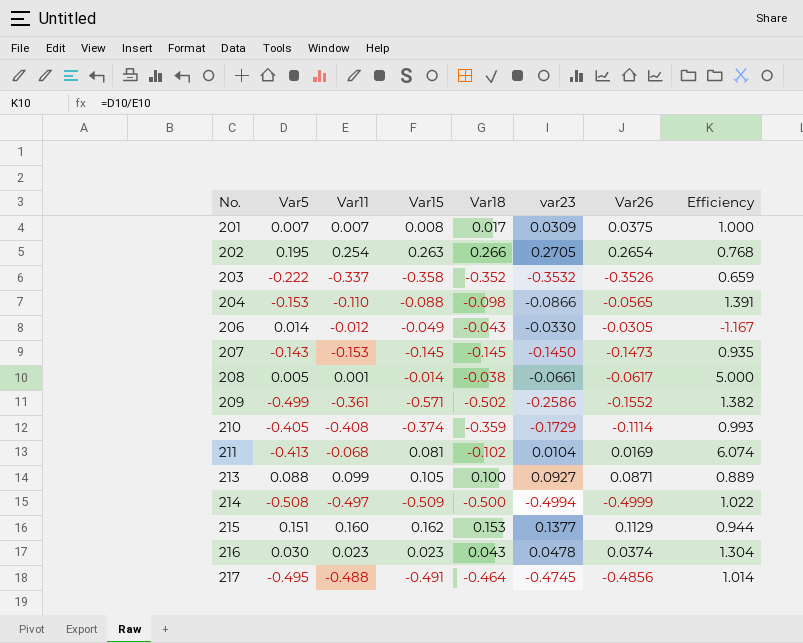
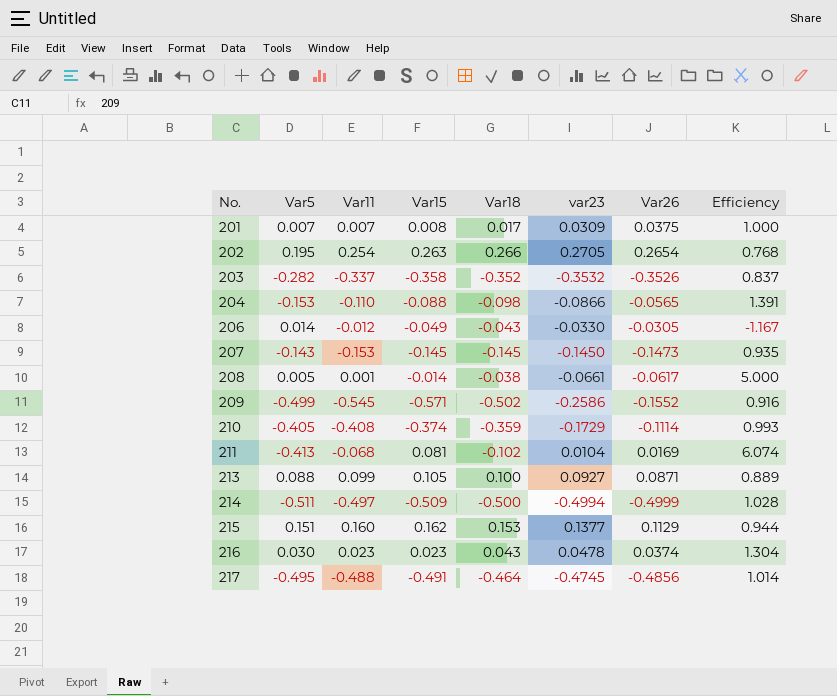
203 | Var5: -0.222 -> -0.282
203 | Efficiency: 0.659 -> 0.837
209 | Var11: -0.361 -> -0.545
209 | Efficiency: 1.382 -> 0.916
214 | Var5: -0.508 -> -0.511
214 | Efficiency: 1.022 -> 1.028

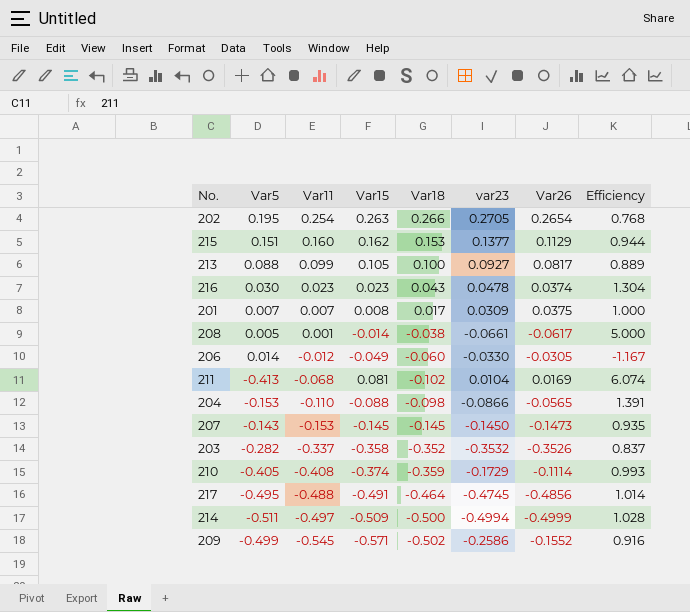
row order: No. ascending -> Var11 descending
213 | Var26: 0.0871 -> 0.0817
206 | Var18: -0.043 -> -0.060

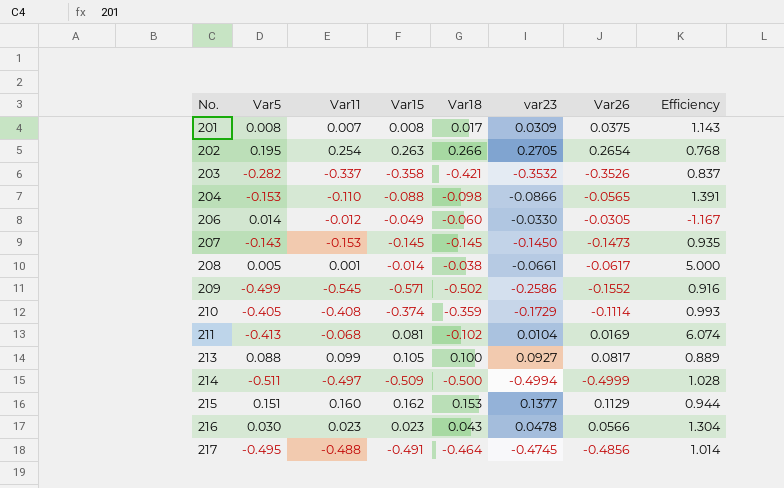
row order: Var11 descending -> No. ascending
201 | Var5: 0.007 -> 0.008
201 | Efficiency: 1.000 -> 1.143
203 | Var18: -0.352 -> -0.421
216 | Var26: 0.0374 -> 0.0566

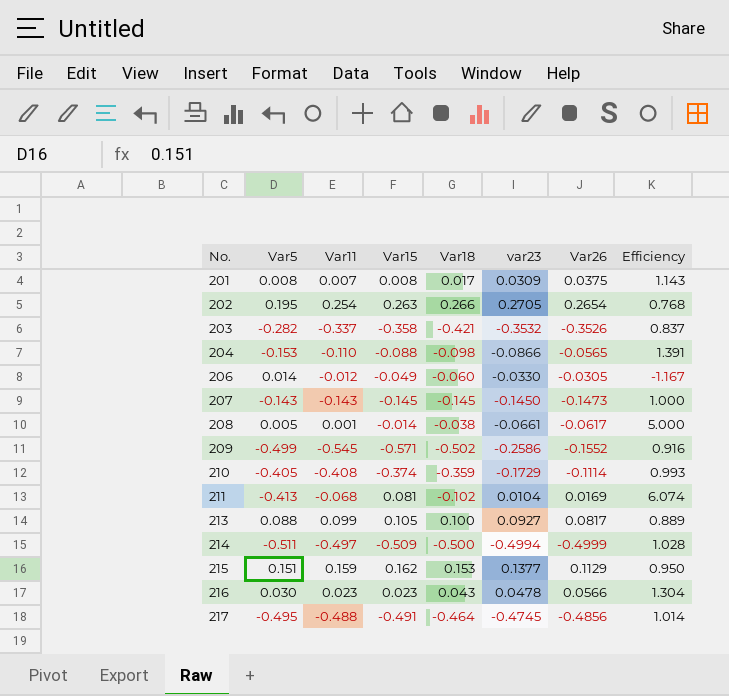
207 | Var11: -0.153 -> -0.143
207 | Efficiency: 0.935 -> 1.000
215 | Var11: 0.160 -> 0.159
215 | Efficiency: 0.944 -> 0.950

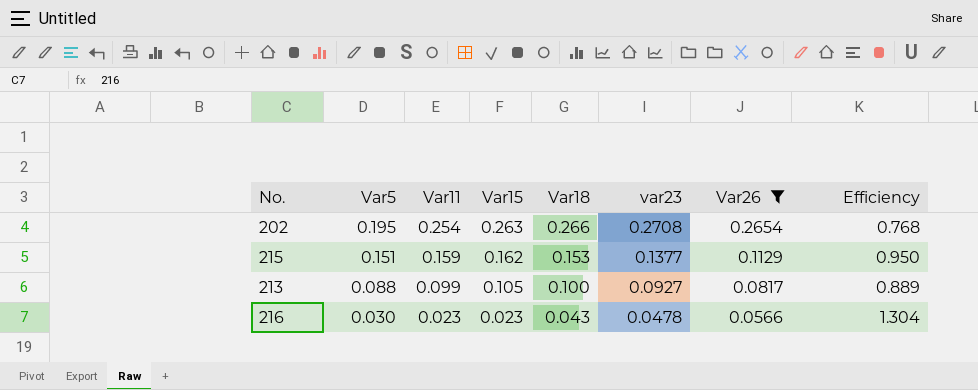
filter: none -> Var26 >= 0.0566
row order: No. ascending -> Var5 descending
202 | var23: 0.2705 -> 0.2708

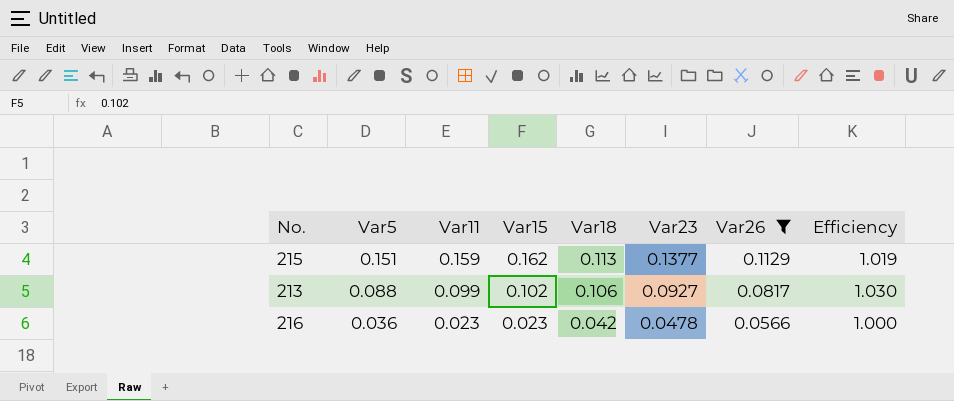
column name: var23 -> Var23
column Efficiency | formula: [Var5] / [Var11] -> [Var15] / [Var11]
row 202: 0.195 | 0.254 | 0.263 | 0.266 | 0.2708 | 0.2654 | 0.768 -> none
215 | Var18: 0.153 -> 0.113
213 | Var15: 0.105 -> 0.102
213 | Var18: 0.100 -> 0.106
216 | Var5: 0.030 -> 0.036
216 | Var18: 0.043 -> 0.042

